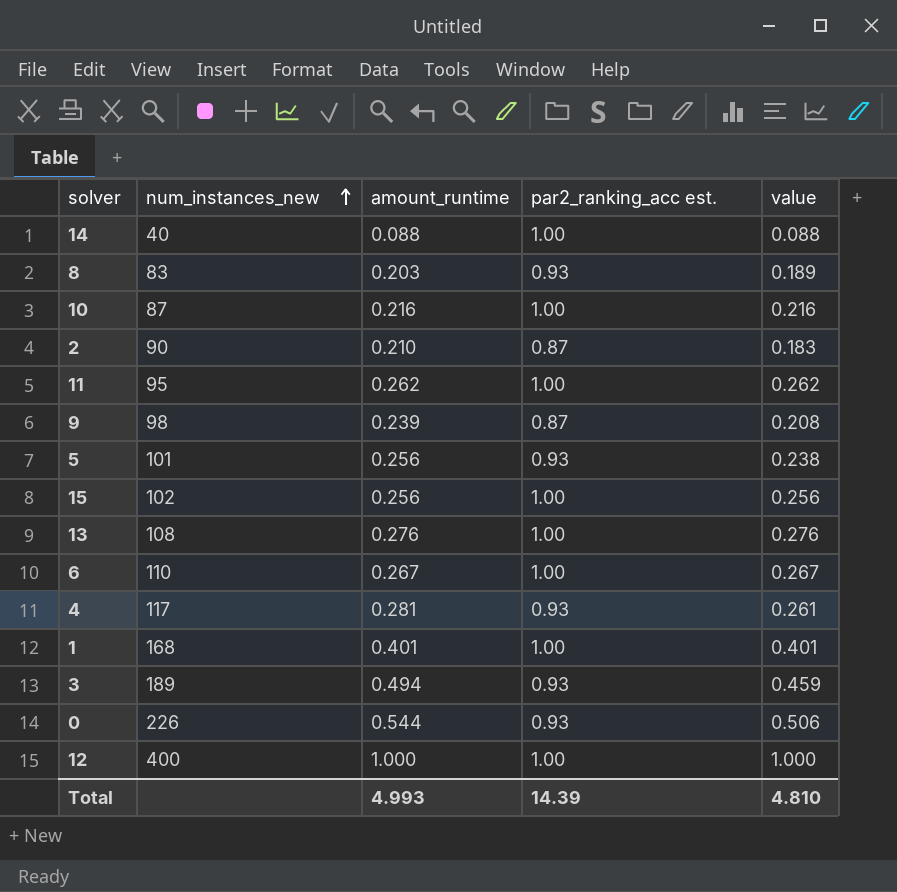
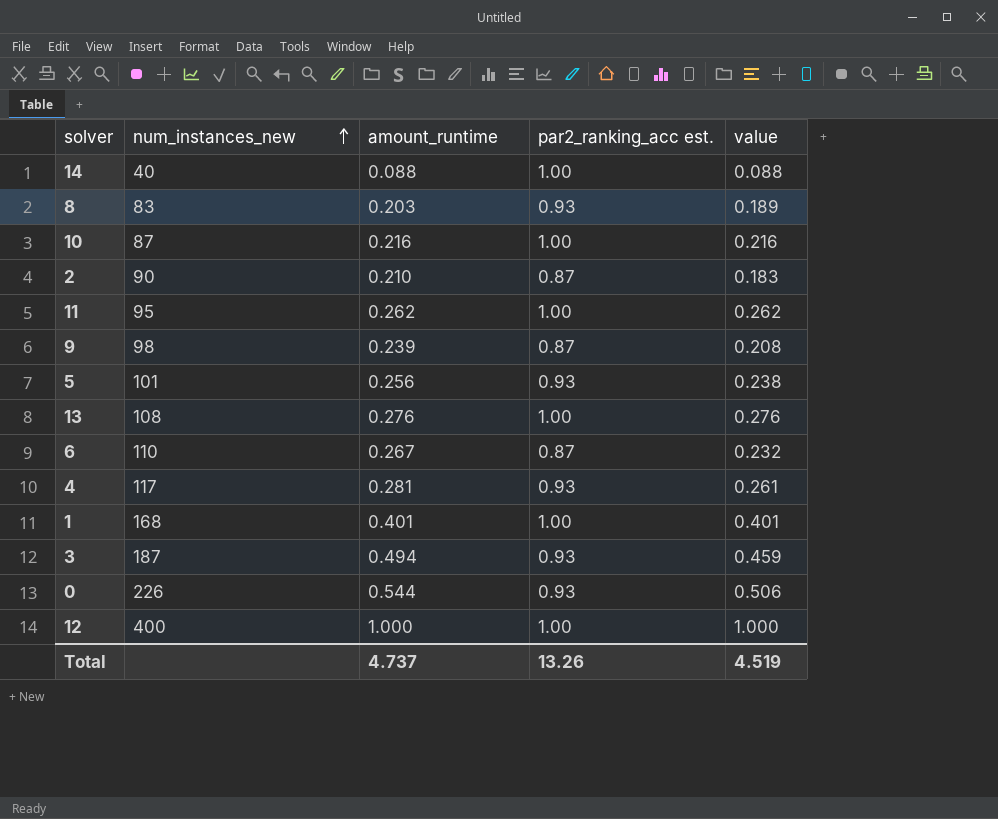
row 15: 102 | 0.256 | 1.00 | 0.256 -> none
6 | par2_ranking_acc est.: 1.00 -> 0.87
6 | value: 0.267 -> 0.232
3 | num_instances_new: 189 -> 187
Total | amount_runtime: 4.993 -> 4.737
Total | par2_ranking_acc est.: 14.39 -> 13.26
Total | value: 4.810 -> 4.519

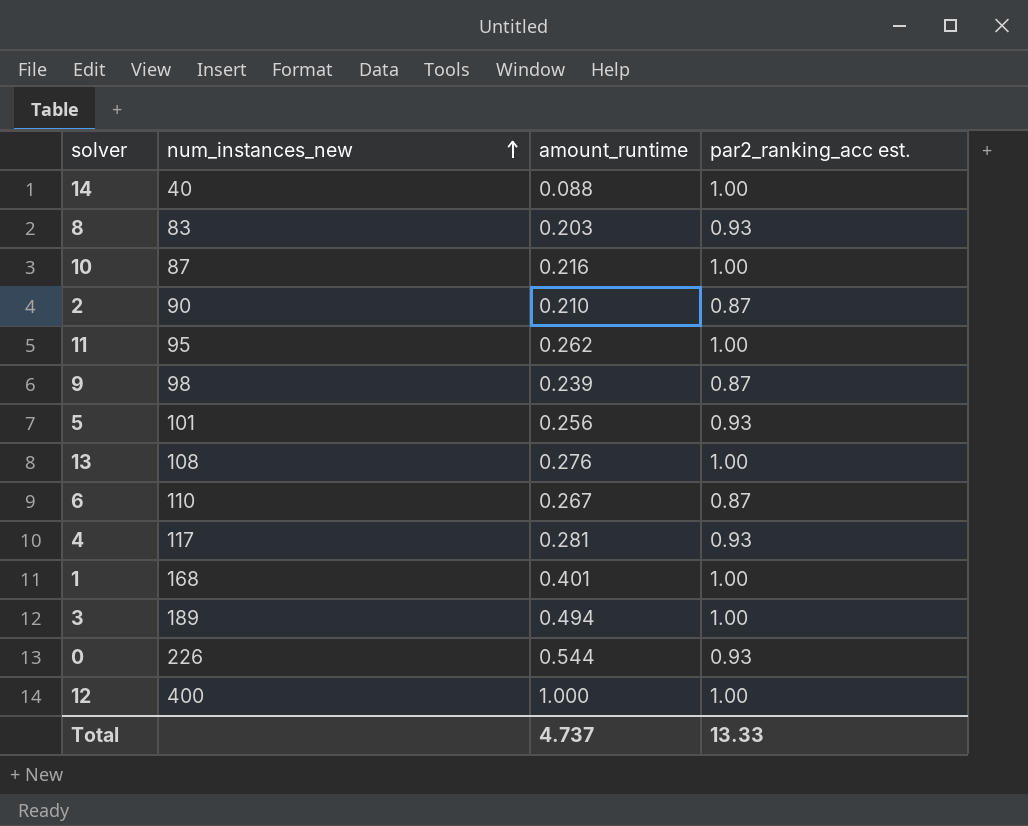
column value | formula: [amount_runtime] * [par2_ranking_acc est.] -> none
3 | num_instances_new: 187 -> 189
3 | par2_ranking_acc est.: 0.93 -> 1.00
Total | par2_ranking_acc est.: 13.26 -> 13.33

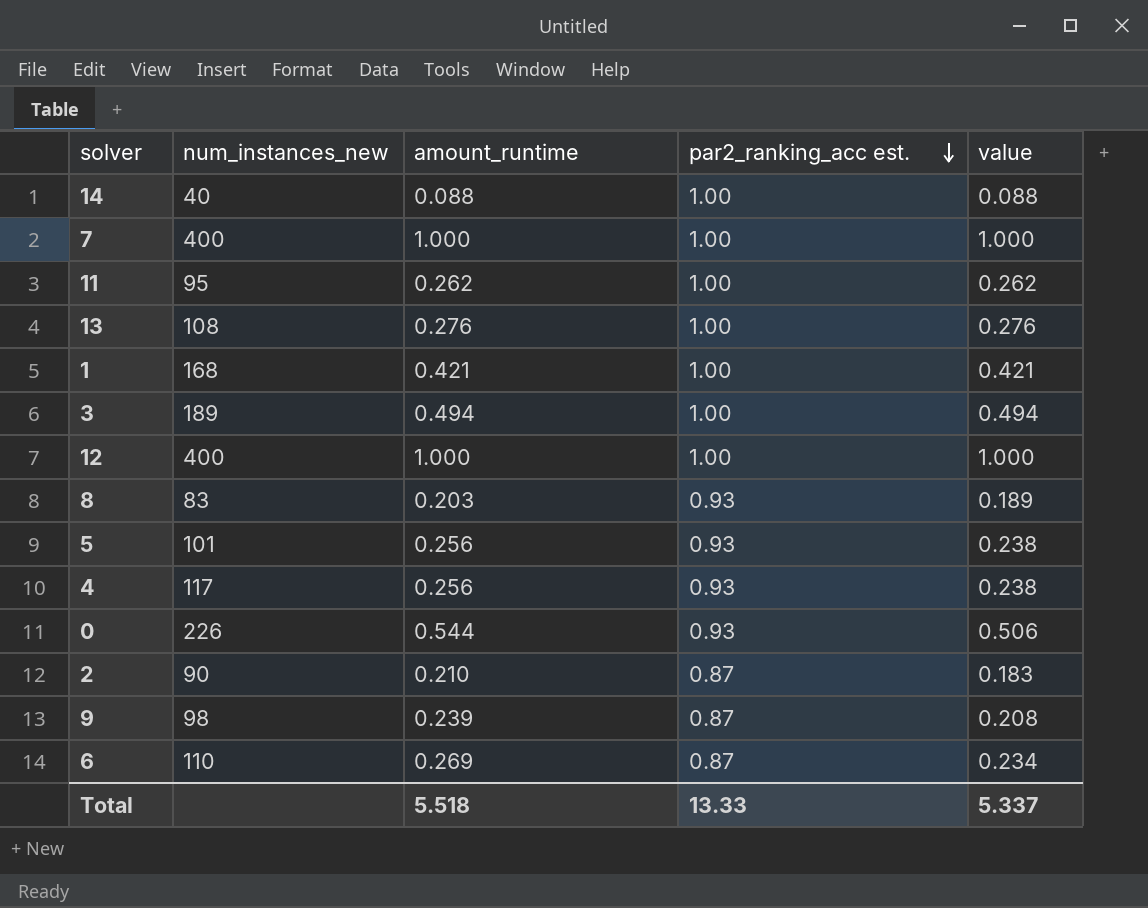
row order: num_instances_new ascending -> par2_ranking_acc est. descending
column value | formula: none -> [amount_runtime] * [par2_ranking_acc est.]
row 10: 87 | 0.216 | 1.00 -> none
row 7: none -> 400 | 1.000 | 1.00 | 1.000
1 | amount_runtime: 0.401 -> 0.421
4 | amount_runtime: 0.281 -> 0.256
6 | amount_runtime: 0.267 -> 0.269
Total | amount_runtime: 4.737 -> 5.518

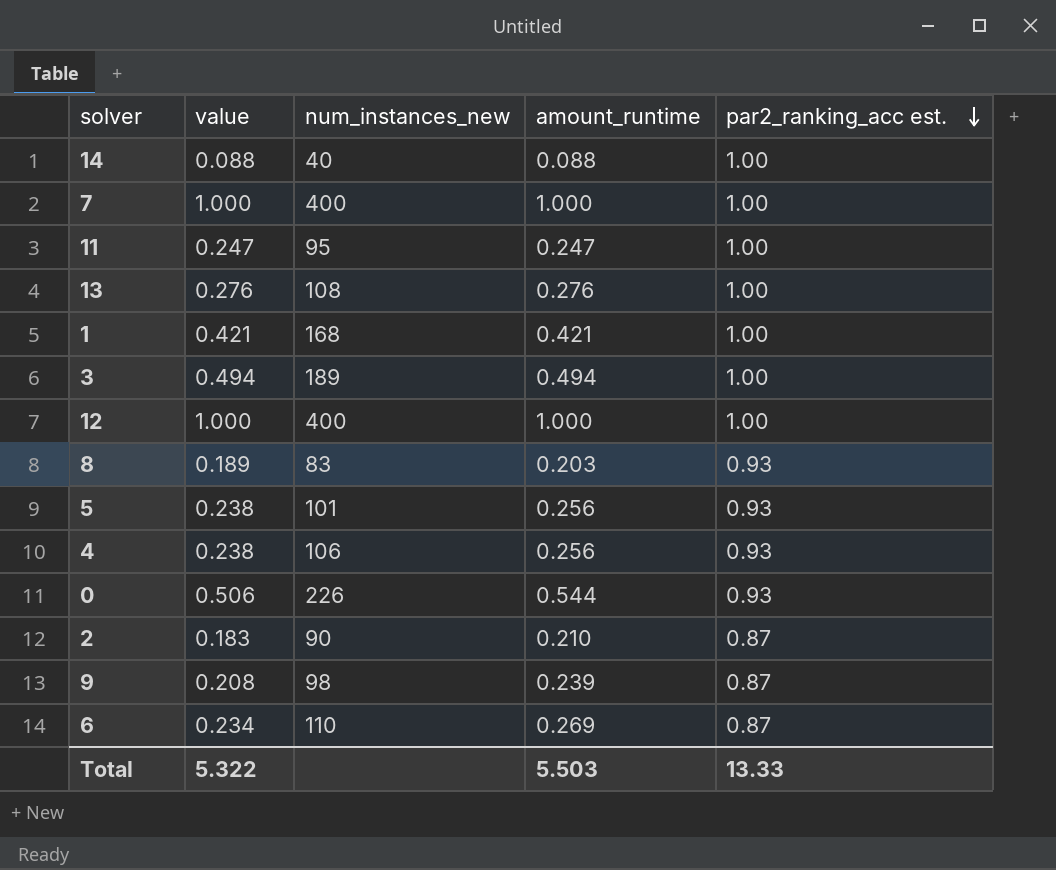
column value | position: 5 -> 2
11 | value: 0.262 -> 0.247
11 | amount_runtime: 0.262 -> 0.247
4 | num_instances_new: 117 -> 106
Total | value: 5.337 -> 5.322
Total | amount_runtime: 5.518 -> 5.503

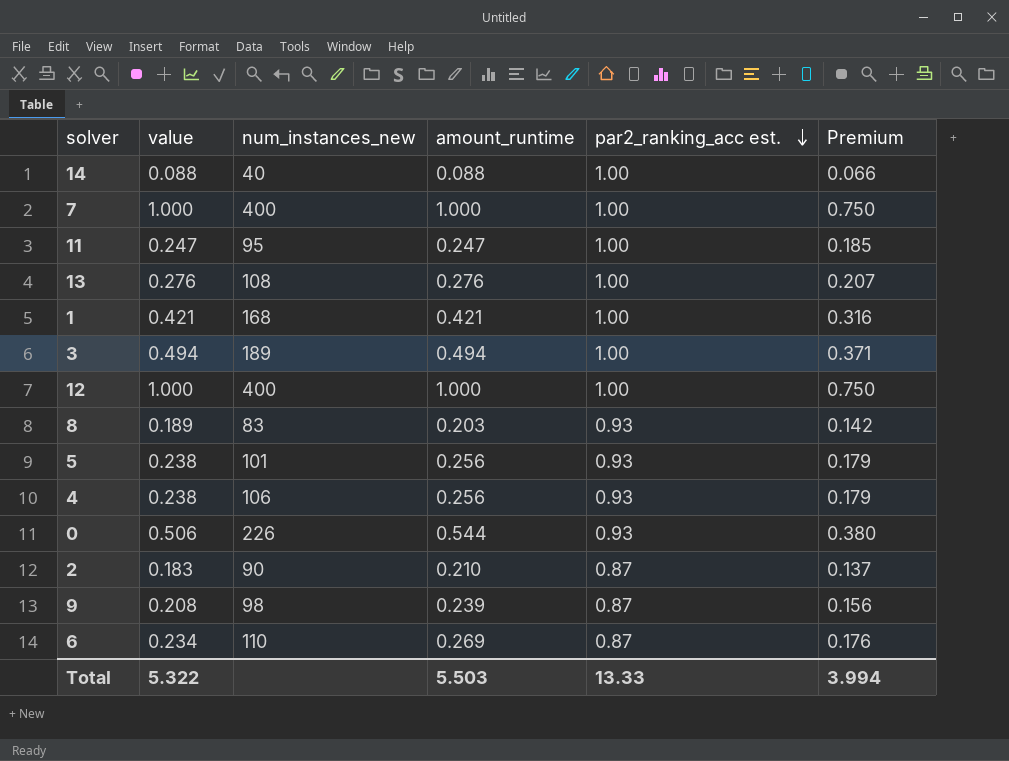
column Premium | formula: none -> [value] * 0.75

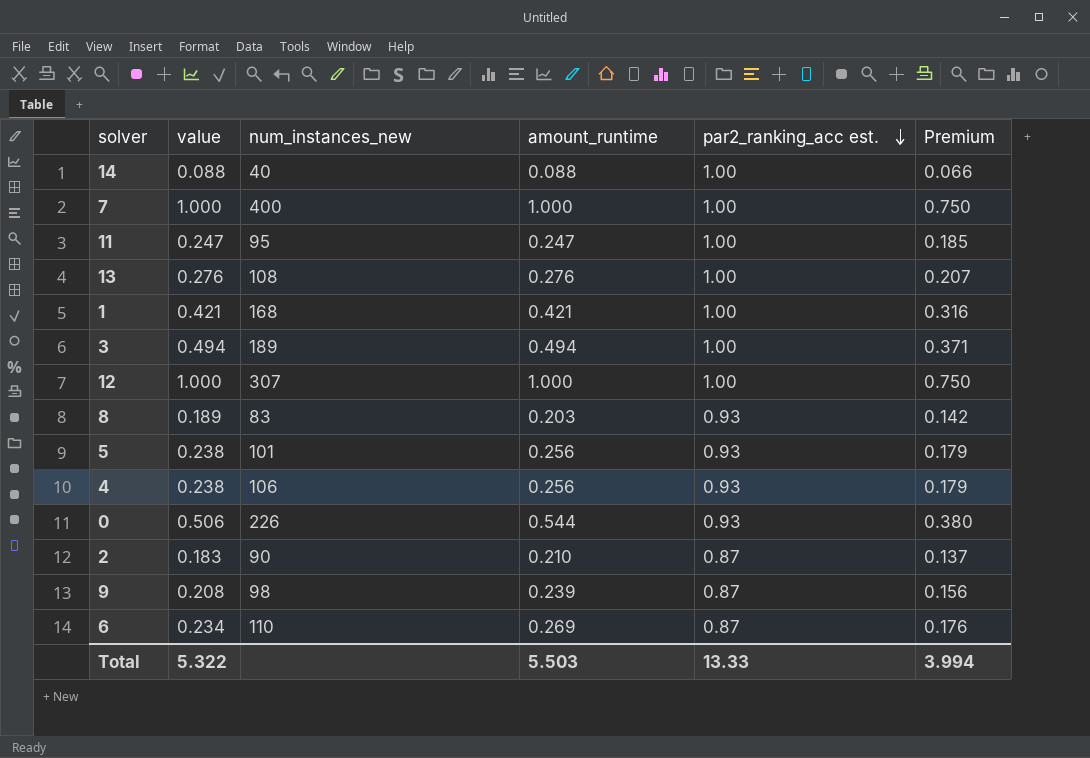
12 | num_instances_new: 400 -> 307

